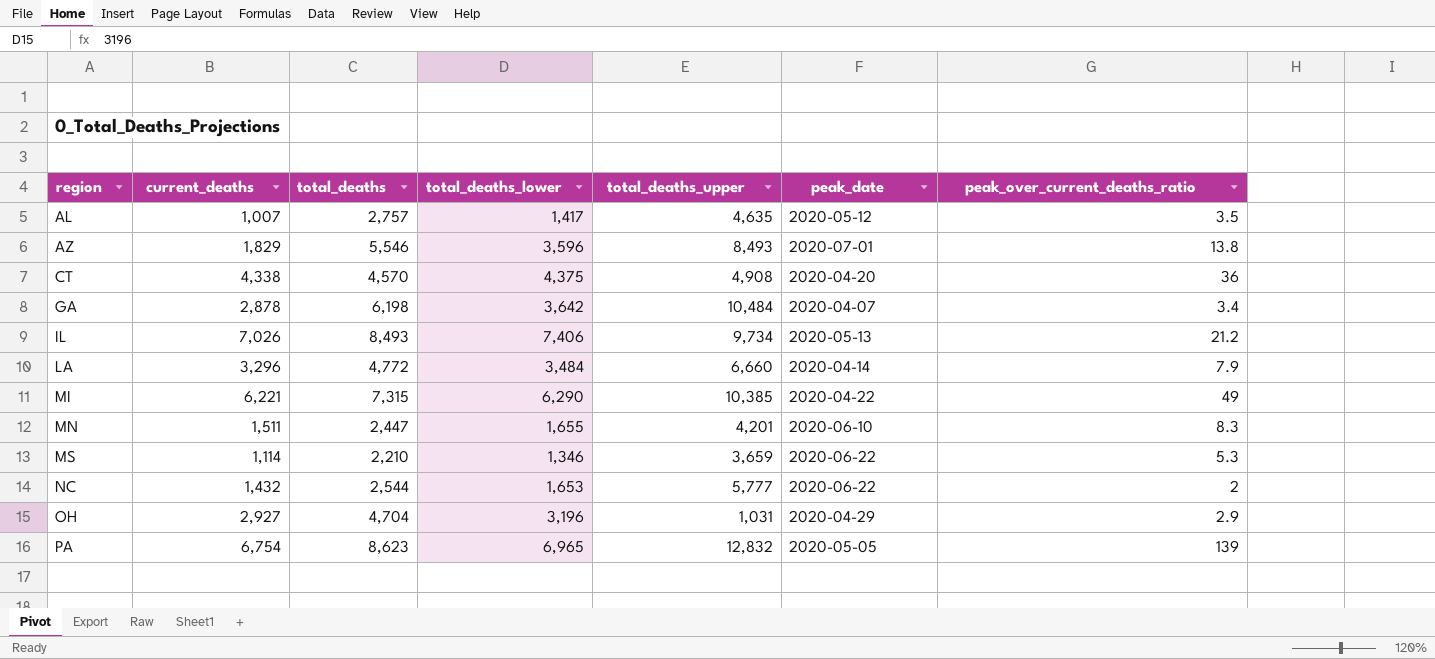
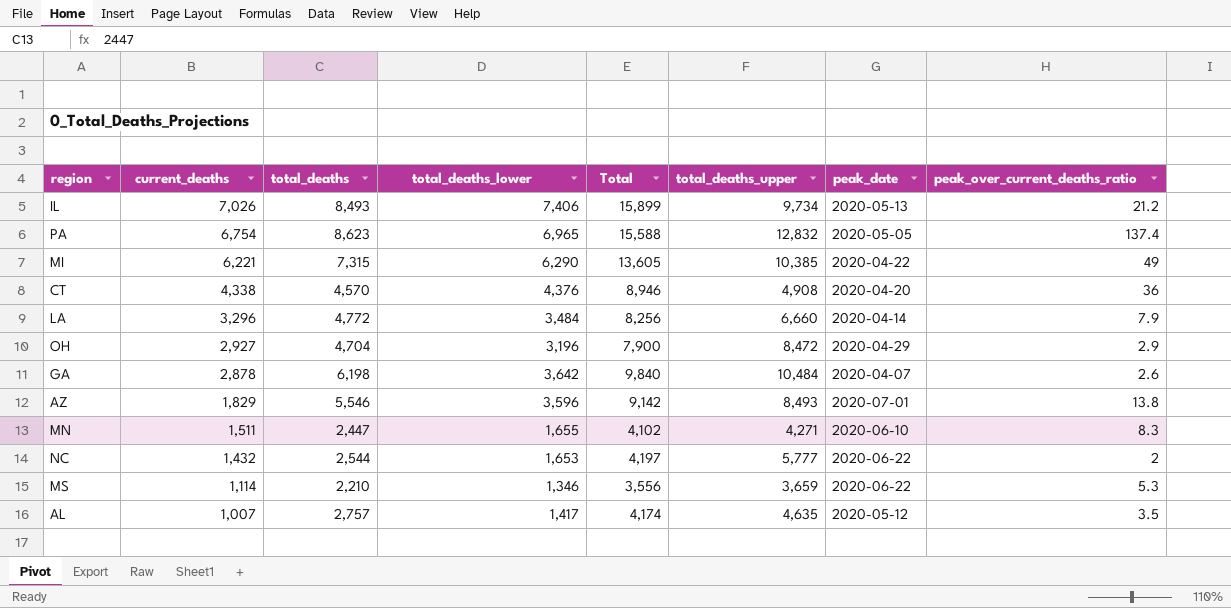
row order: region ascending -> current_deaths descending
column Total | formula: none -> [total_deaths] + [total_deaths_lower]
PA | peak_over_current_deaths_ratio: 139 -> 137.4
CT | total_deaths_lower: 4,375 -> 4,376
OH | total_deaths_upper: 1,031 -> 8,472
GA | peak_over_current_deaths_ratio: 3.4 -> 2.6
MN | total_deaths_upper: 4,201 -> 4,271

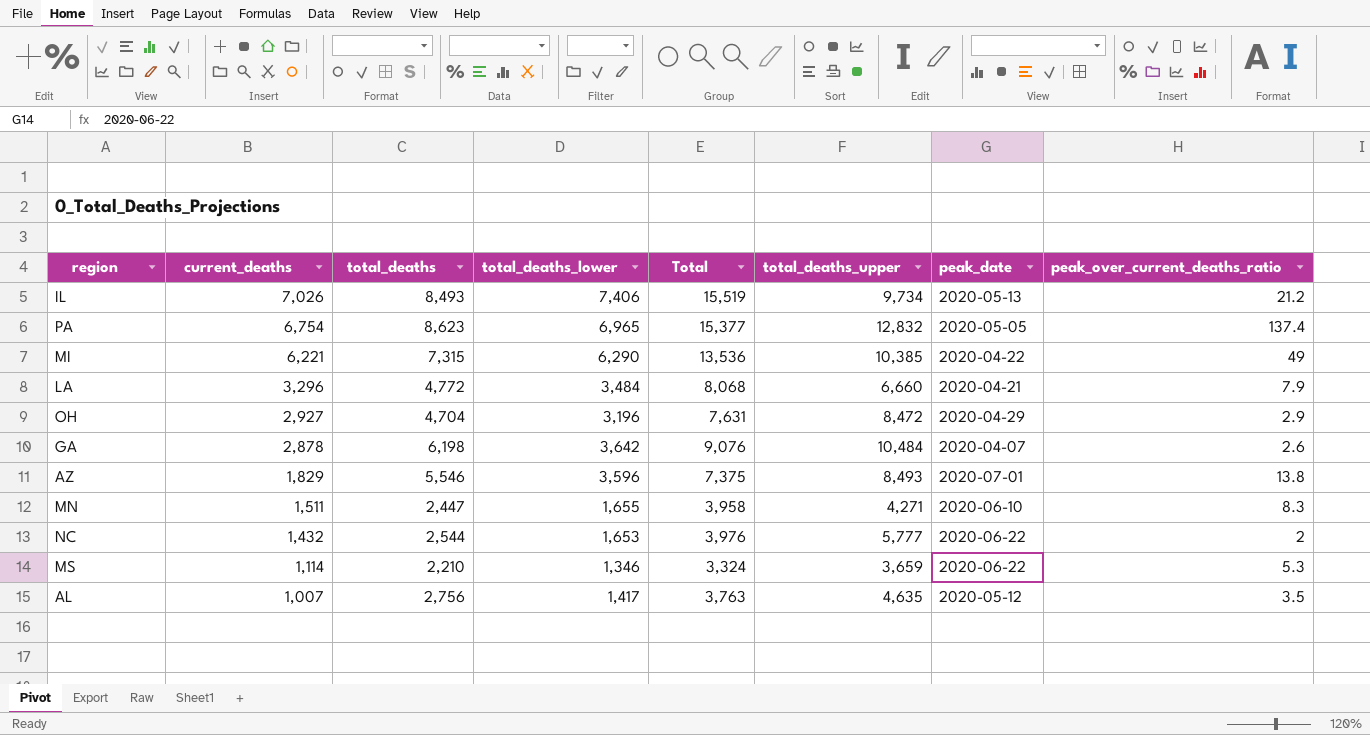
column Total | formula: [total_deaths] + [total_deaths_lower] -> [current_deaths] + [total_deaths]
row CT: 4,338 | 4,570 | 4,376 | 8,946 | 4,908 | 2020-04-20 | 36 -> none
LA | peak_date: 2020-04-14 -> 2020-04-21
AL | total_deaths: 2,757 -> 2,756

